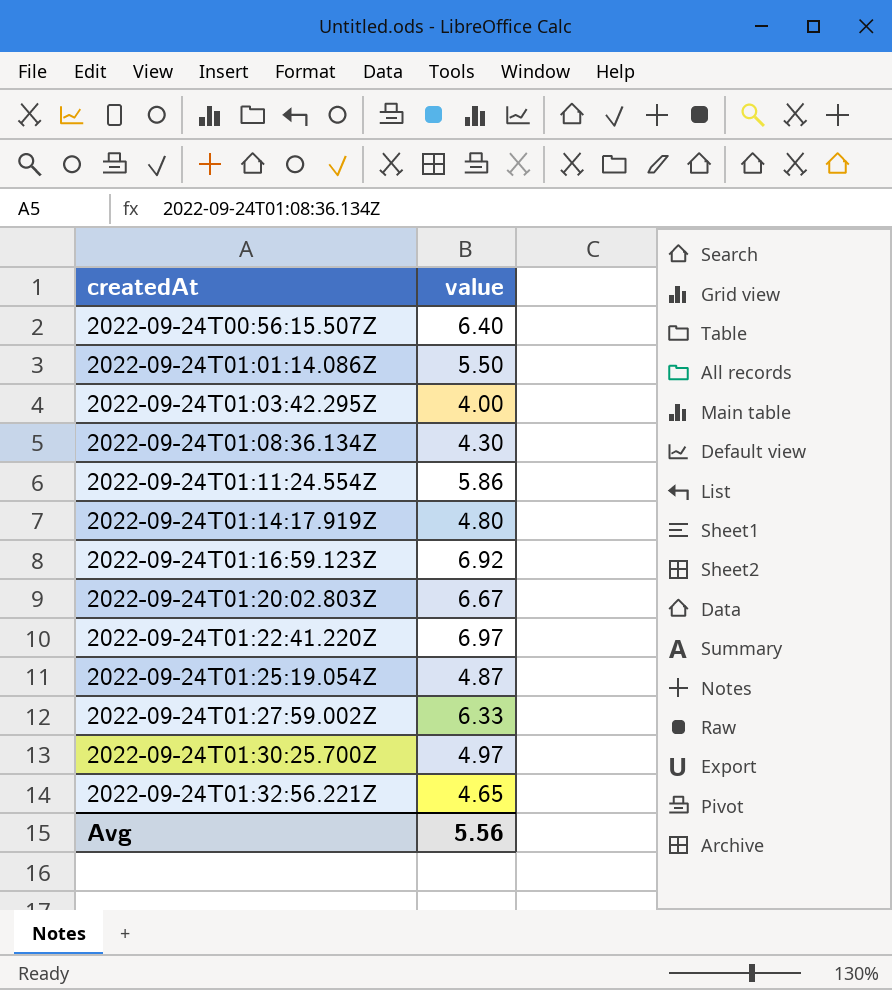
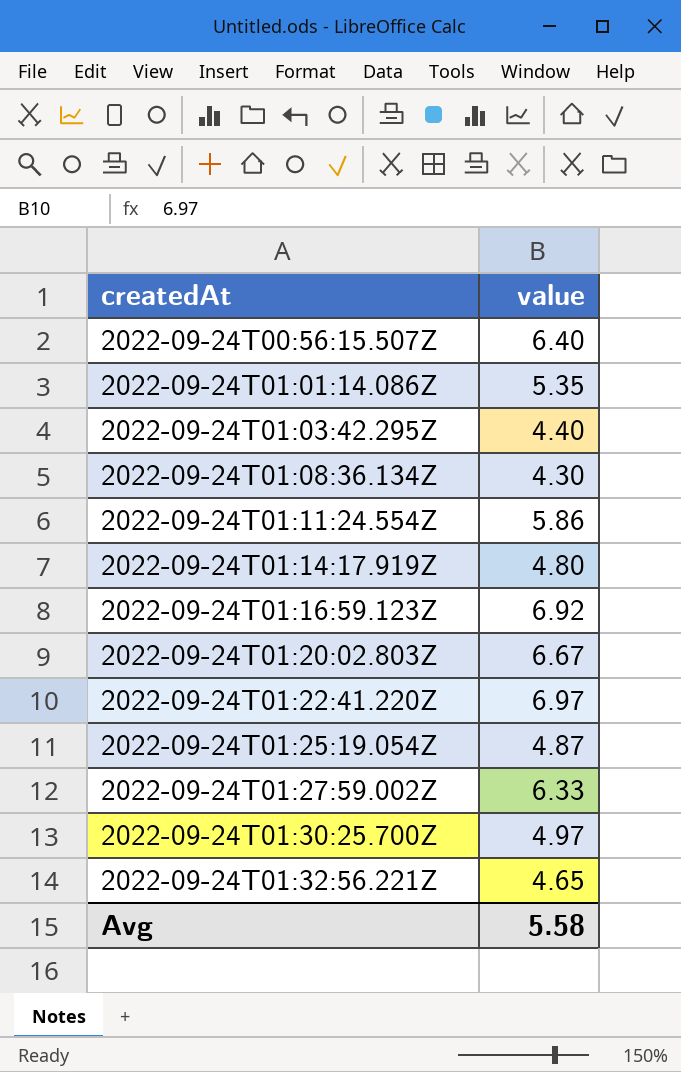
2022-09-24T01:01:14.086Z | value: 5.50 -> 5.35
2022-09-24T01:03:42.295Z | value: 4.00 -> 4.40
Avg | value: 5.56 -> 5.58

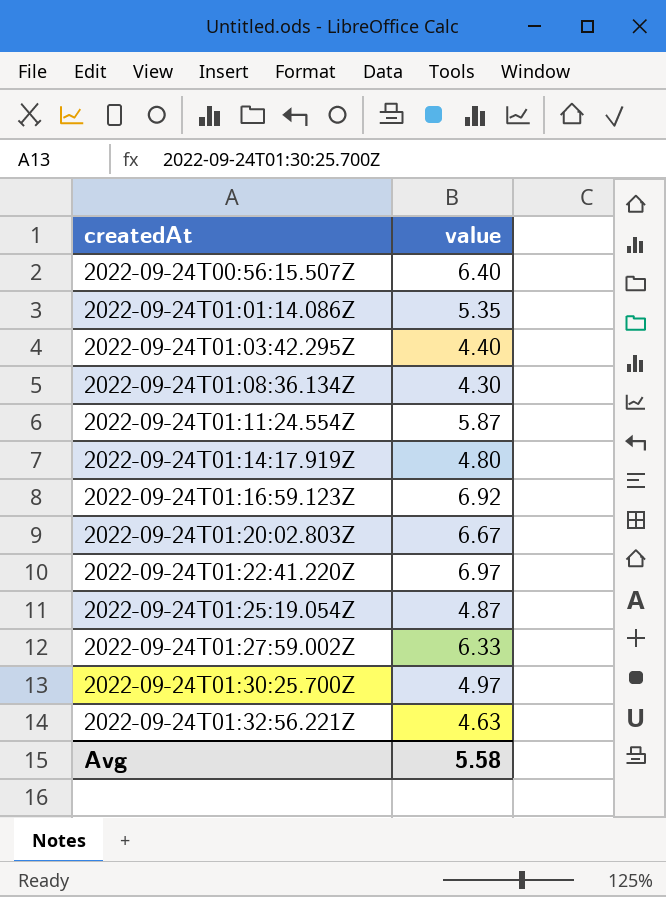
2022-09-24T01:11:24.554Z | value: 5.86 -> 5.87
2022-09-24T01:32:56.221Z | value: 4.65 -> 4.63

